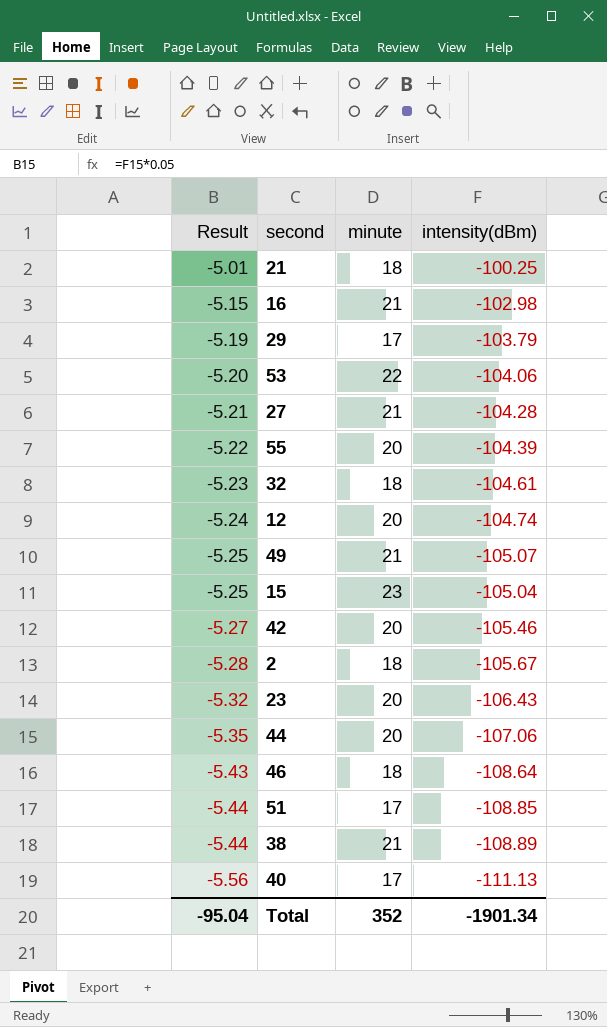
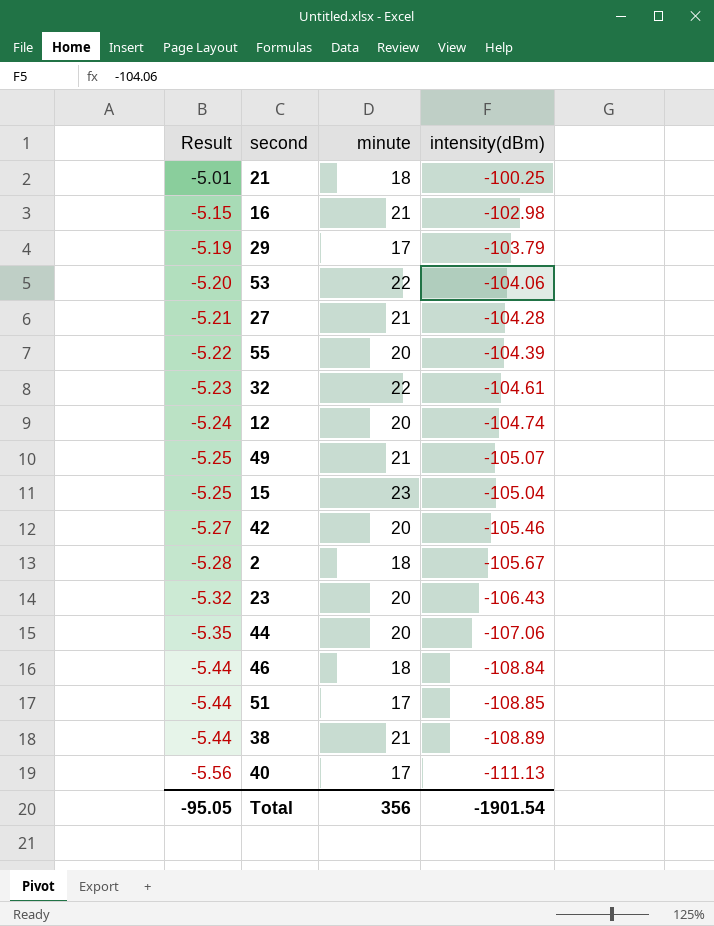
32 | minute: 18 -> 22
46 | Result: -5.43 -> -5.44
46 | intensity(dBm): -108.64 -> -108.84
Total | Result: -95.04 -> -95.05
Total | minute: 352 -> 356
Total | intensity(dBm): -1901.34 -> -1901.54

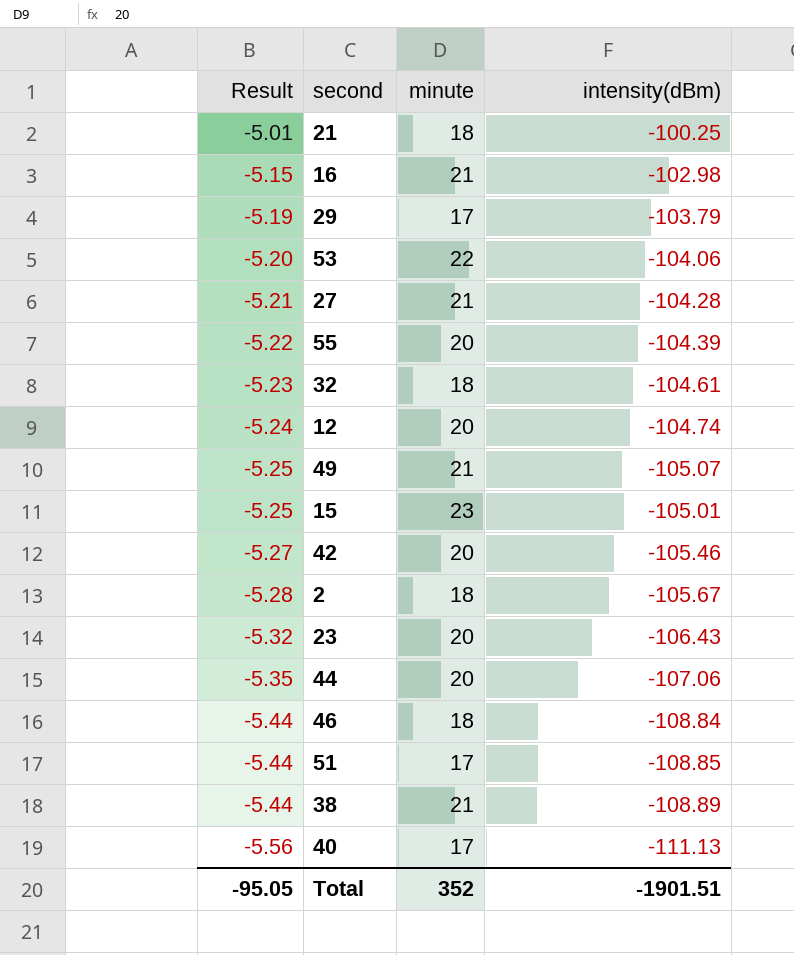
32 | minute: 22 -> 18
15 | intensity(dBm): -105.04 -> -105.01
Total | minute: 356 -> 352
Total | intensity(dBm): -1901.54 -> -1901.51

